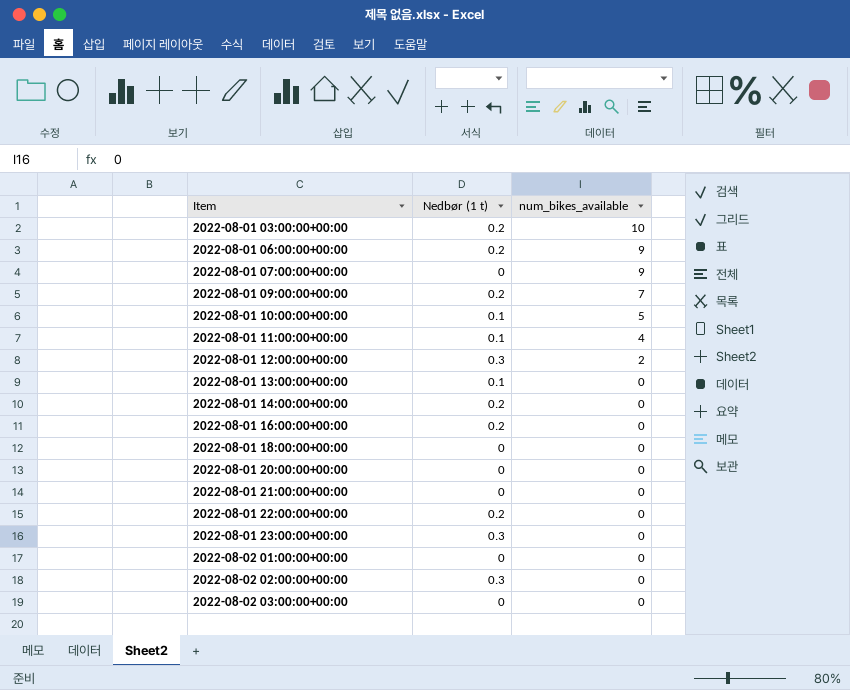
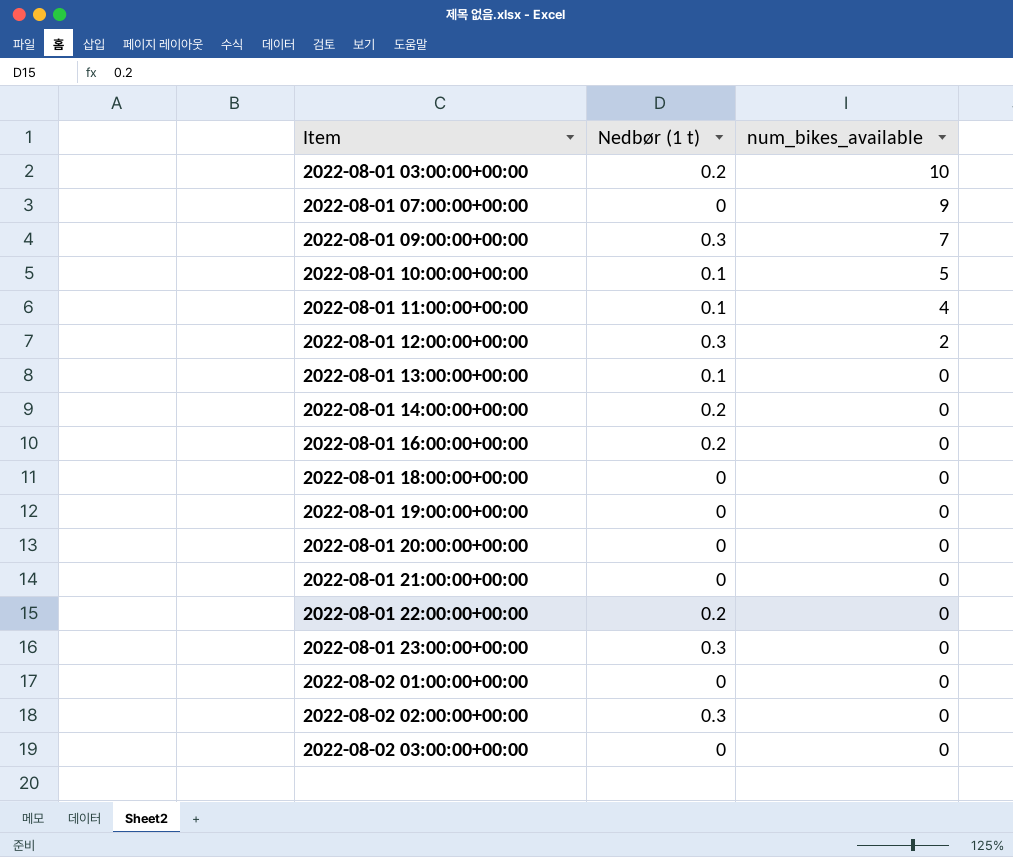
row 2022-08-01 06:00:00+00:00: 0.2 | 9 -> none
2022-08-01 09:00:00+00:00 | Nedbør (1 t): 0.2 -> 0.3
row 2022-08-01 19:00:00+00:00: none -> 0 | 0

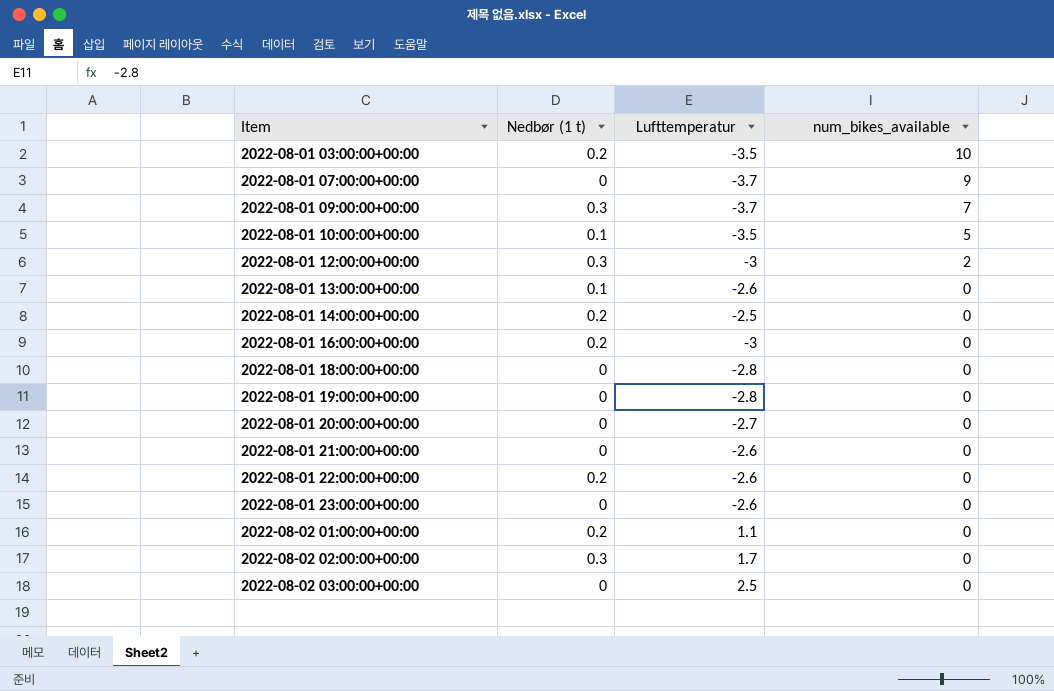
column Lufttemperatur | position: none -> 3
row 2022-08-01 11:00:00+00:00: 0.1 | 4 -> none
2022-08-01 23:00:00+00:00 | Nedbør (1 t): 0.3 -> 0
2022-08-02 01:00:00+00:00 | Nedbør (1 t): 0 -> 0.2

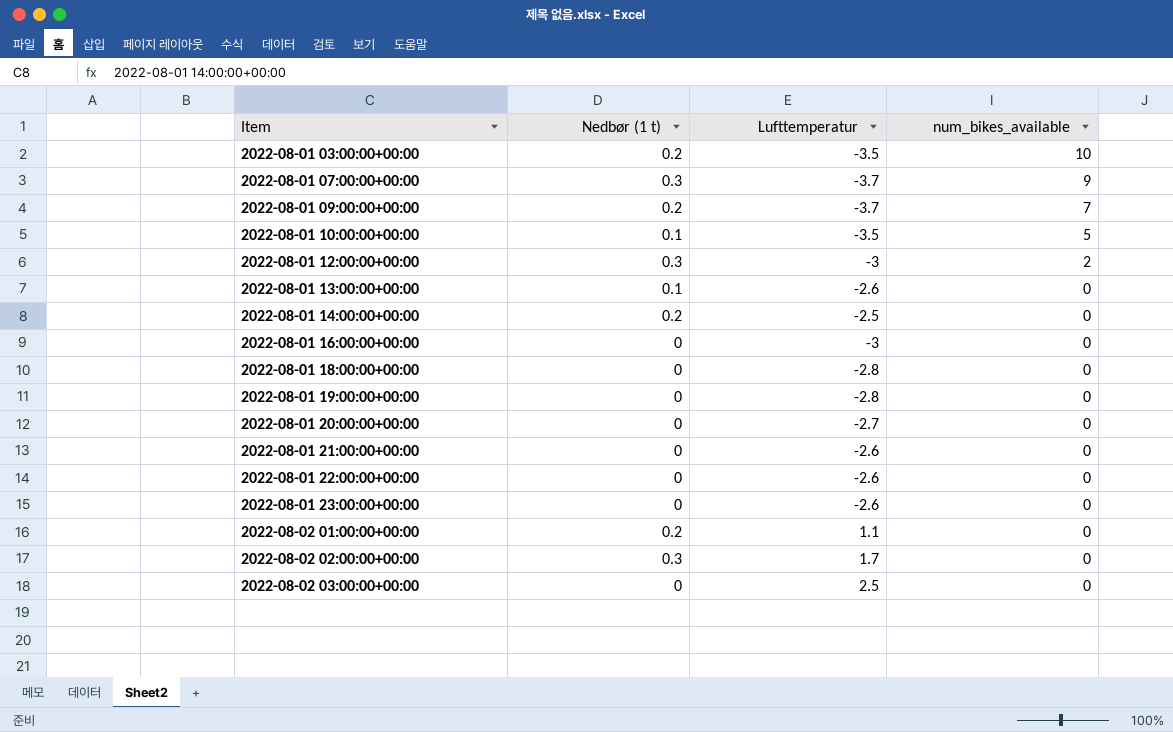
2022-08-01 07:00:00+00:00 | Nedbør (1 t): 0 -> 0.3
2022-08-01 09:00:00+00:00 | Nedbør (1 t): 0.3 -> 0.2
2022-08-01 16:00:00+00:00 | Nedbør (1 t): 0.2 -> 0
2022-08-01 22:00:00+00:00 | Nedbør (1 t): 0.2 -> 0

